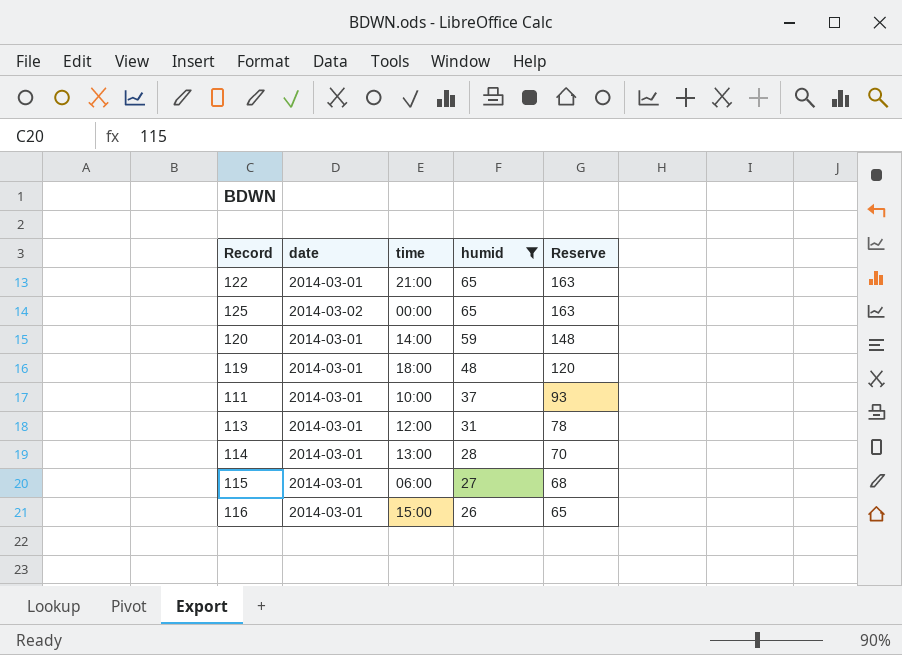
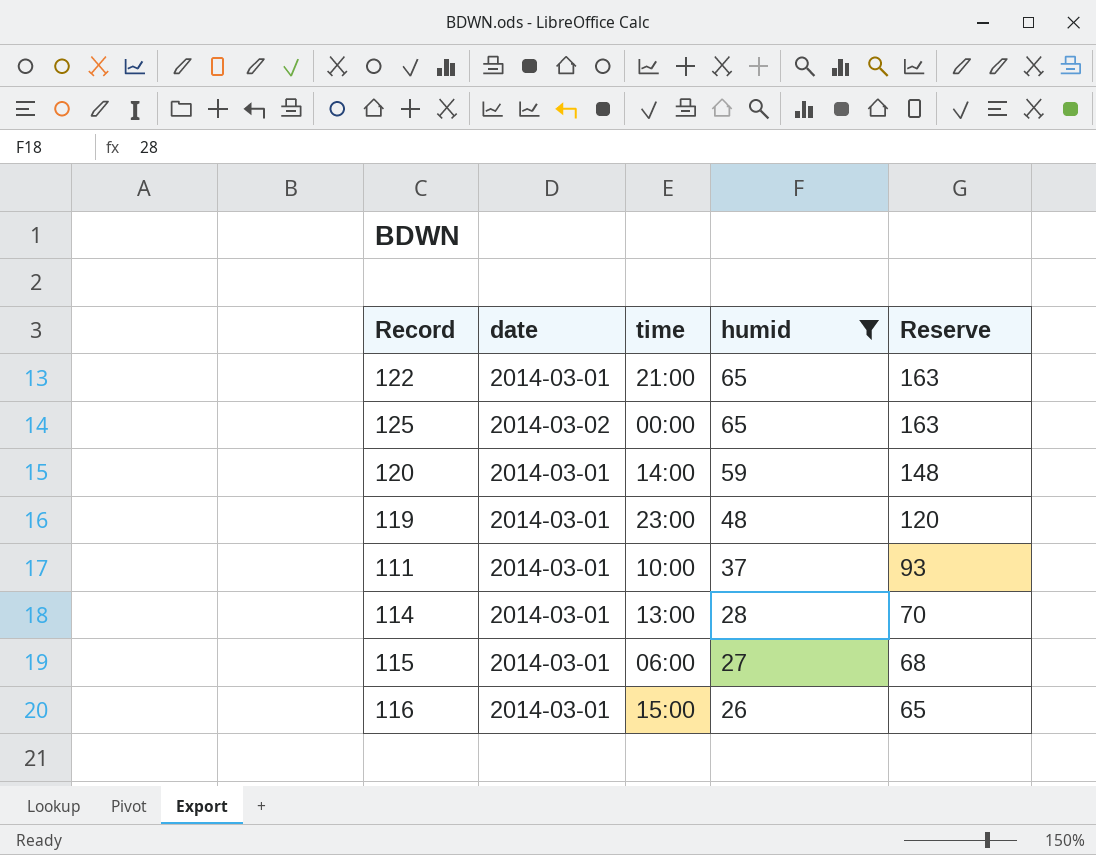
row 113: 2014-03-01 | 12:00 | 31 | 78 -> none
119 | time: 18:00 -> 23:00

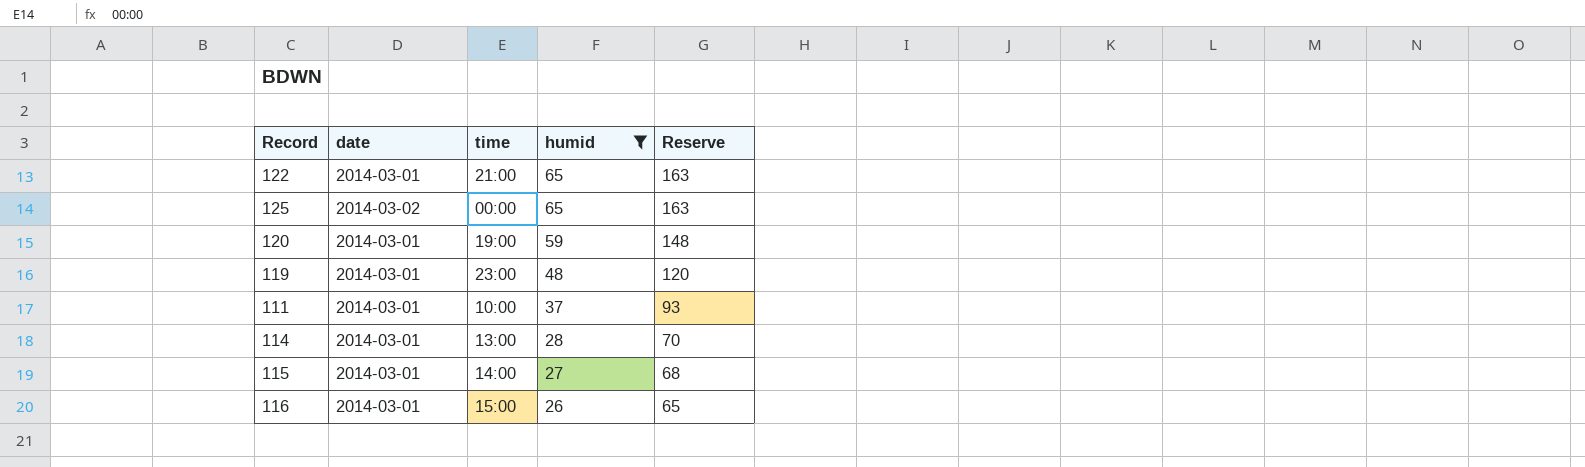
120 | time: 14:00 -> 19:00
115 | time: 06:00 -> 14:00

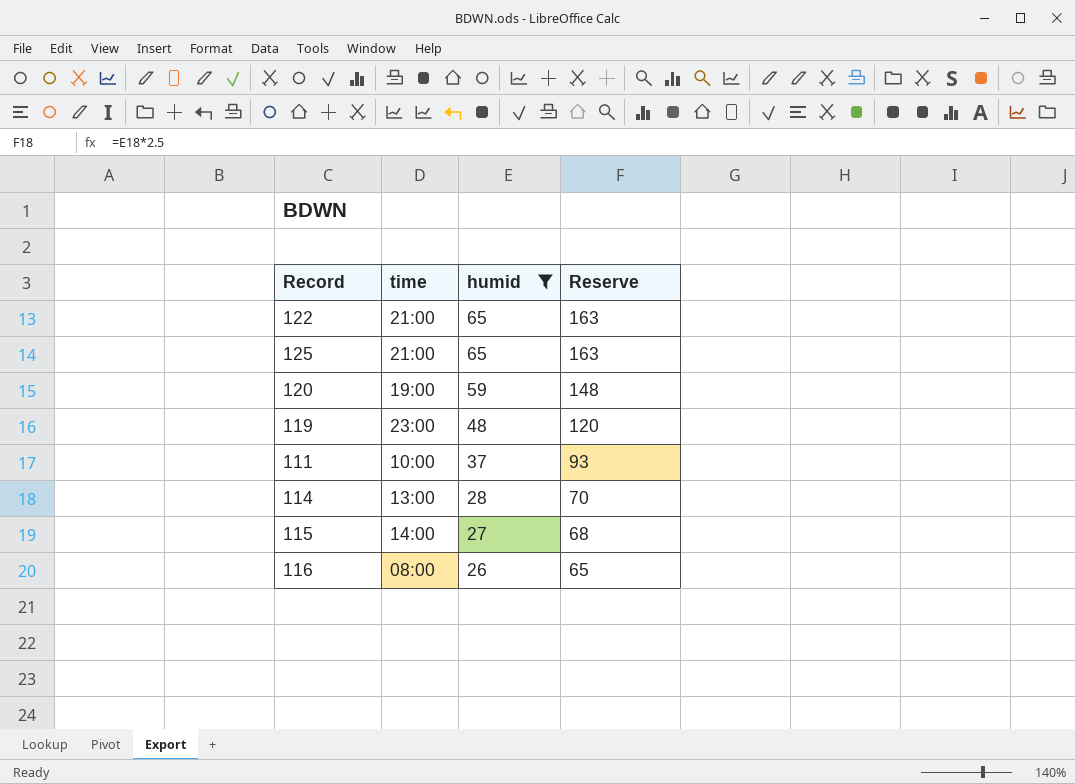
column date | position: 2 -> none
125 | time: 00:00 -> 21:00
116 | time: 15:00 -> 08:00

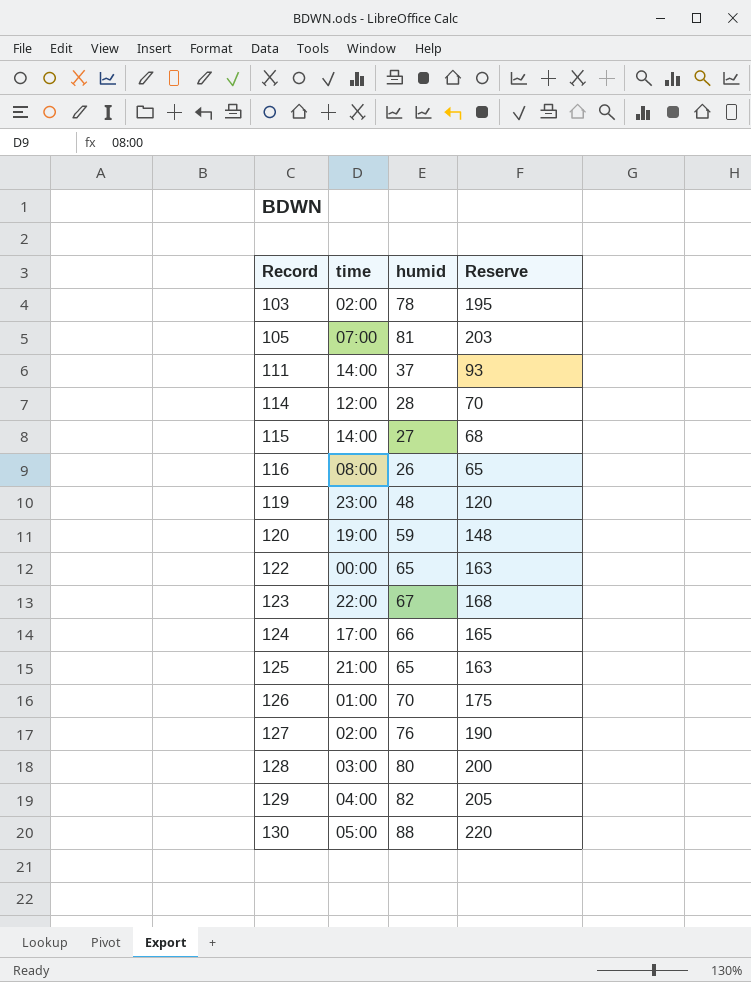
filter: humid <= 65 -> none
row order: humid descending -> Record ascending
111 | time: 10:00 -> 14:00
114 | time: 13:00 -> 12:00
122 | time: 21:00 -> 00:00

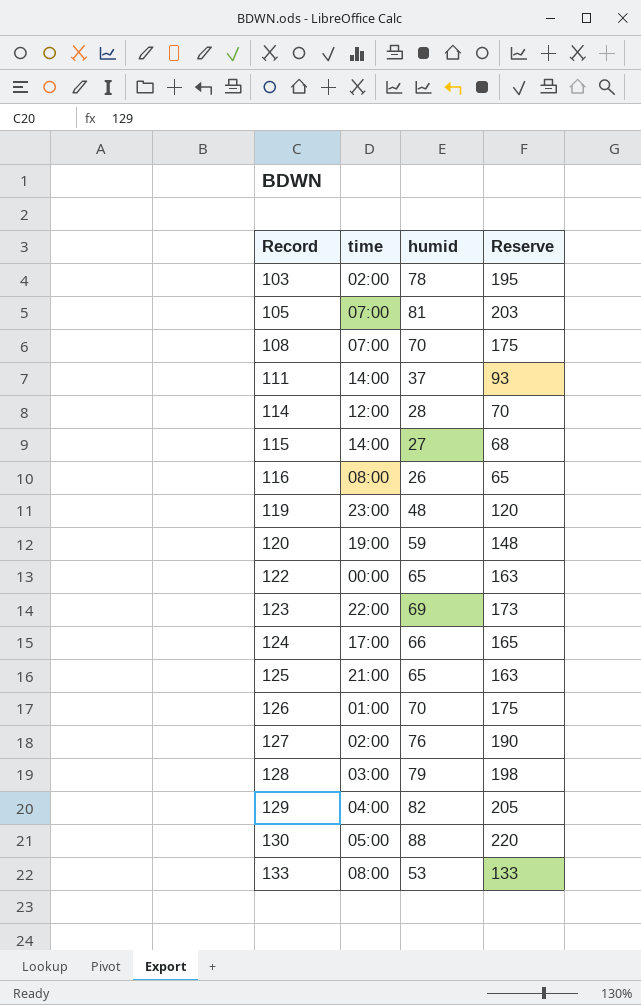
row 108: none -> 07:00 | 70 | 175
123 | humid: 67 -> 69
123 | Reserve: 168 -> 173
128 | humid: 80 -> 79
128 | Reserve: 200 -> 198
row 133: none -> 08:00 | 53 | 133

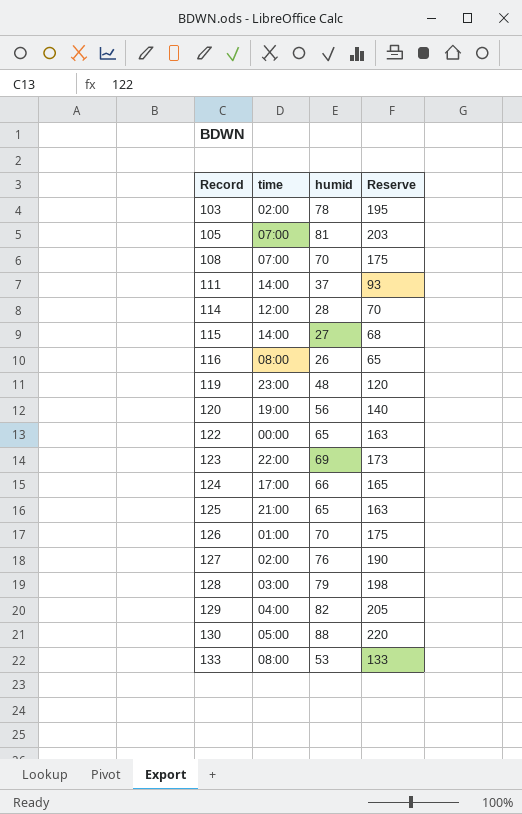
120 | humid: 59 -> 56
120 | Reserve: 148 -> 140

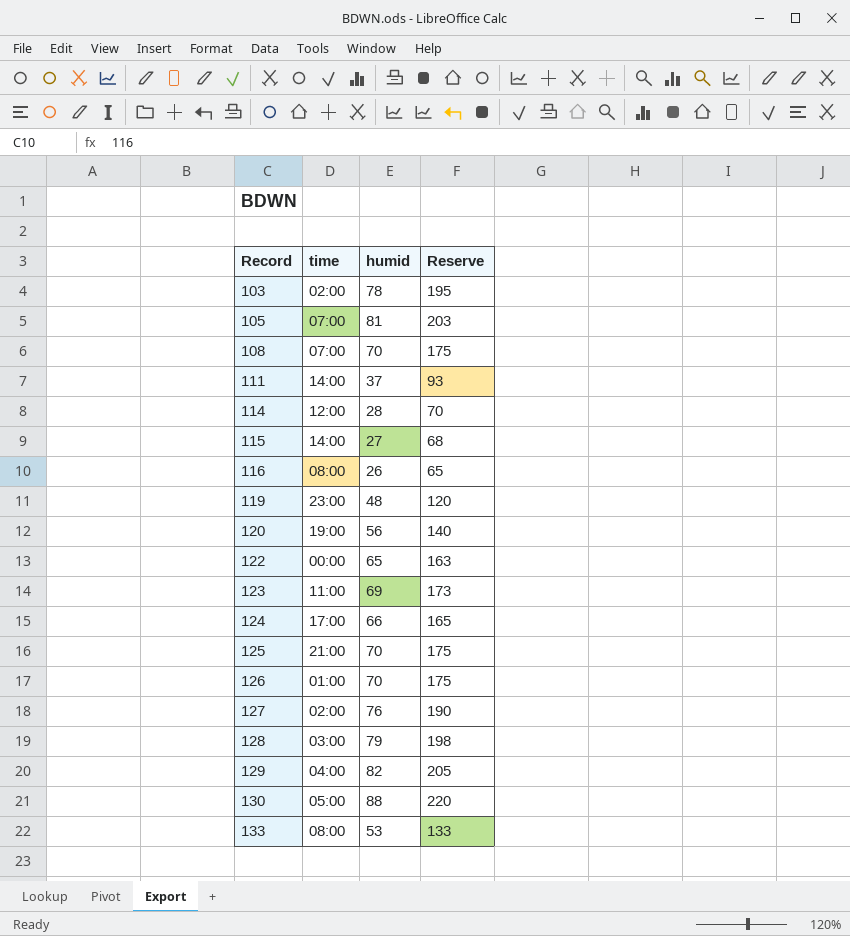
123 | time: 22:00 -> 11:00
125 | humid: 65 -> 70
125 | Reserve: 163 -> 175

